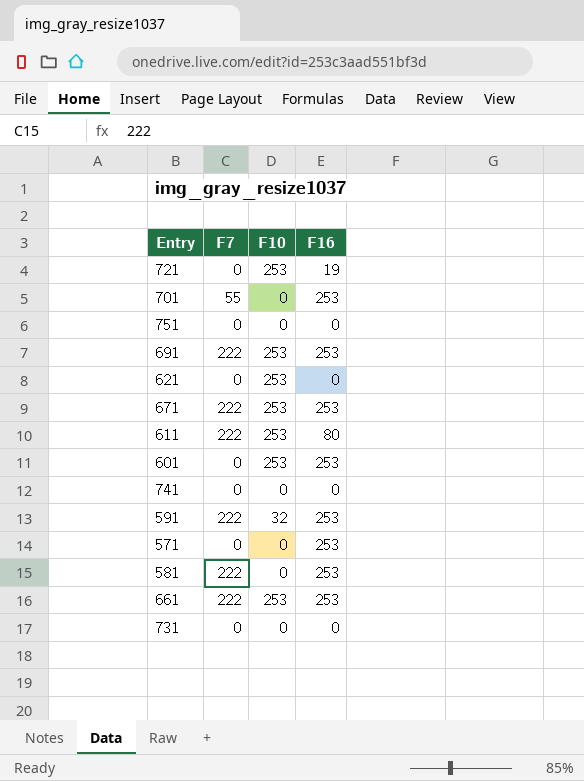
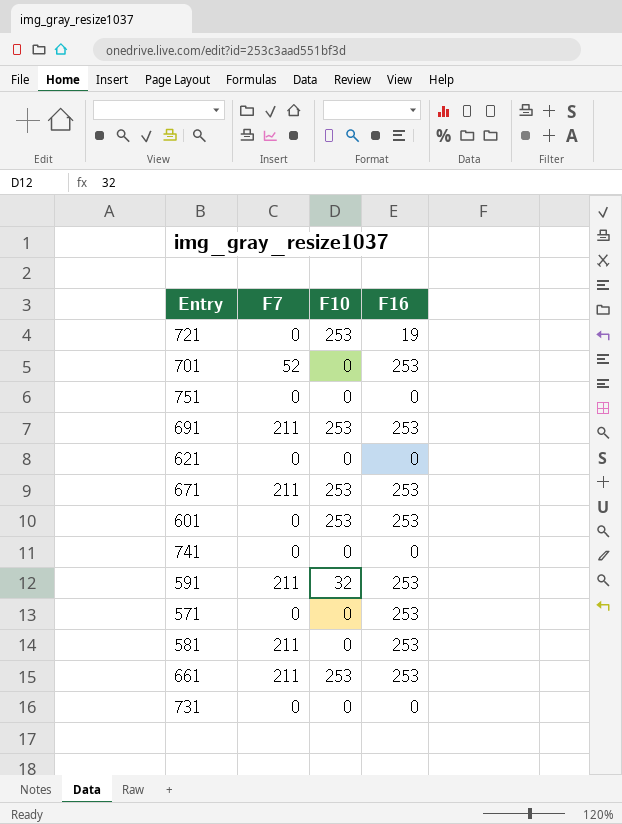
row 611: 222 | 253 | 80 -> none
701 | F7: 55 -> 52
691 | F7: 222 -> 211
621 | F10: 253 -> 0
671 | F7: 222 -> 211
591 | F7: 222 -> 211
581 | F7: 222 -> 211
661 | F7: 222 -> 211

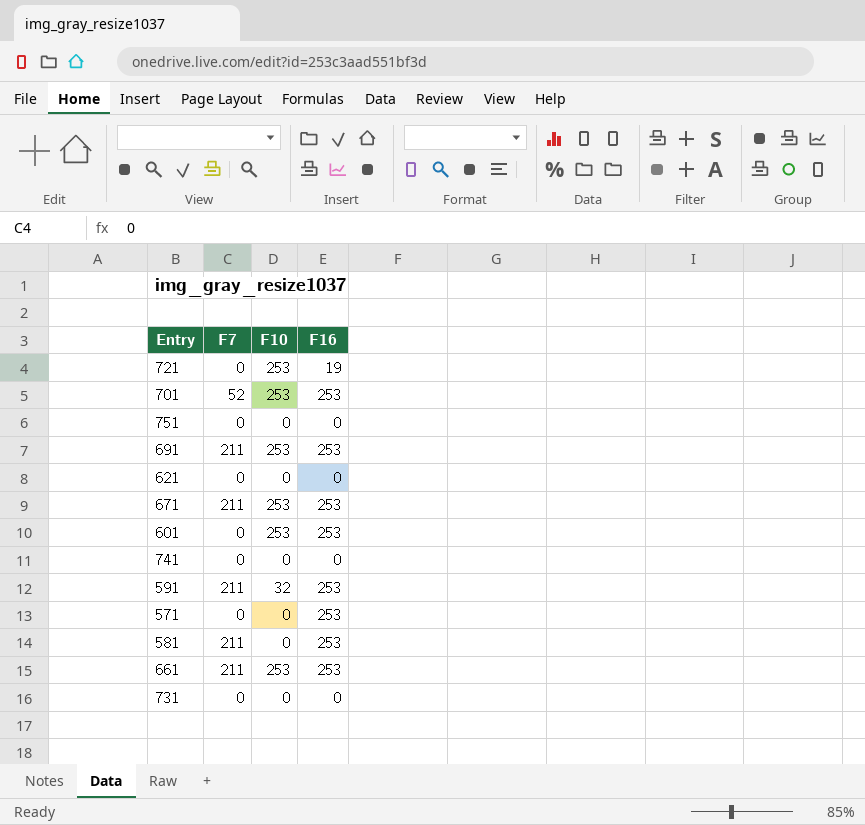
701 | F10: 0 -> 253

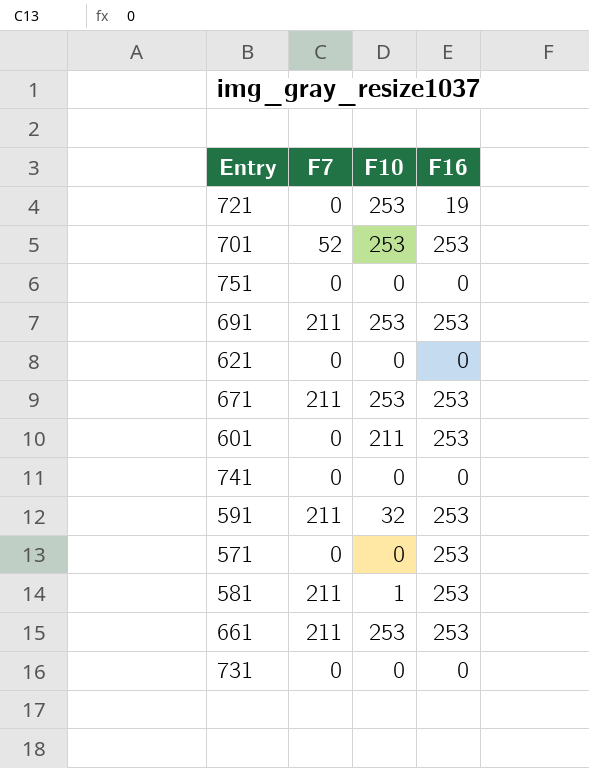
601 | F10: 253 -> 211
581 | F10: 0 -> 1

